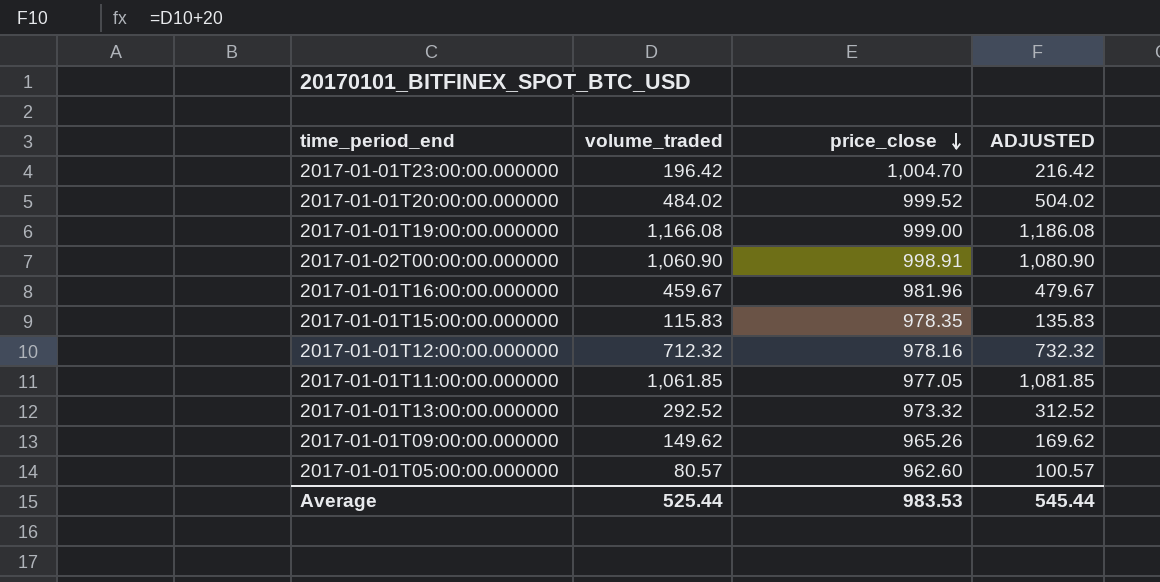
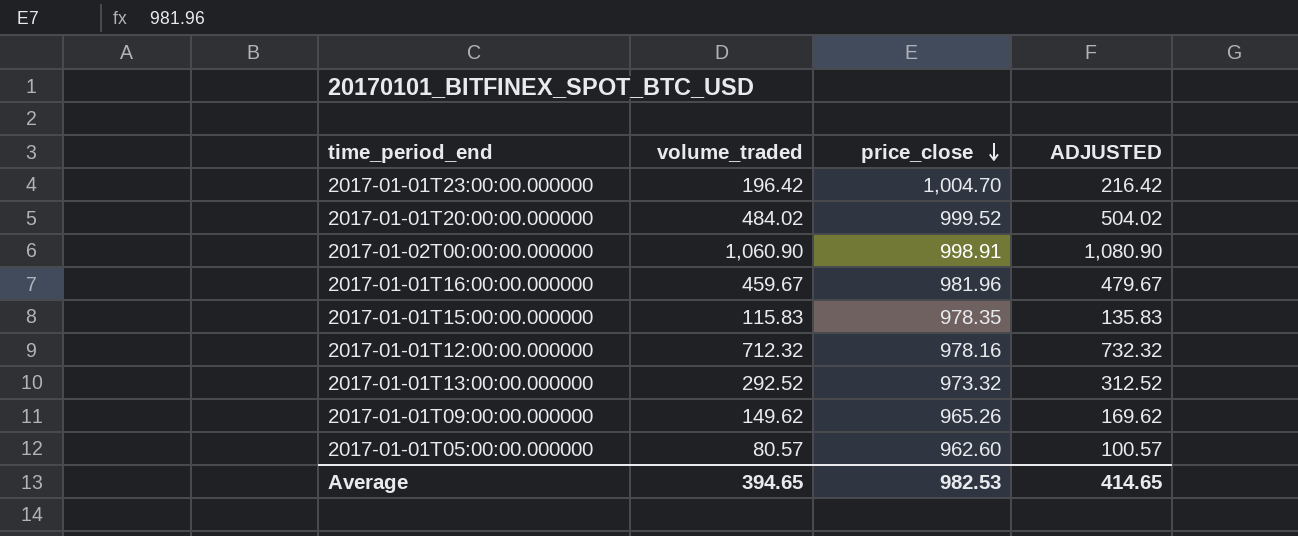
row 2017-01-01T19:00:00.000000: 1,166.08 | 999.00 | 1,186.08 -> none
row 2017-01-01T11:00:00.000000: 1,061.85 | 977.05 | 1,081.85 -> none
Average | volume_traded: 525.44 -> 394.65
Average | price_close: 983.53 -> 982.53
Average | ADJUSTED: 545.44 -> 414.65

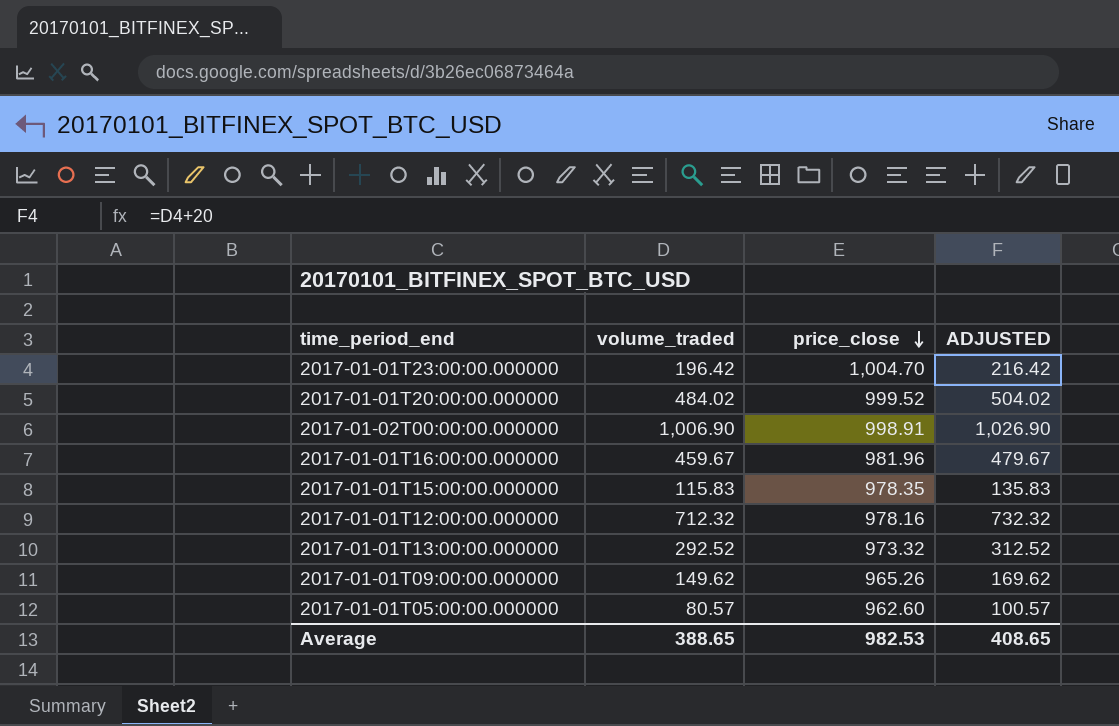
2017-01-02T00:00:00.000000 | volume_traded: 1,060.90 -> 1,006.90
2017-01-02T00:00:00.000000 | ADJUSTED: 1,080.90 -> 1,026.90
Average | volume_traded: 394.65 -> 388.65
Average | ADJUSTED: 414.65 -> 408.65

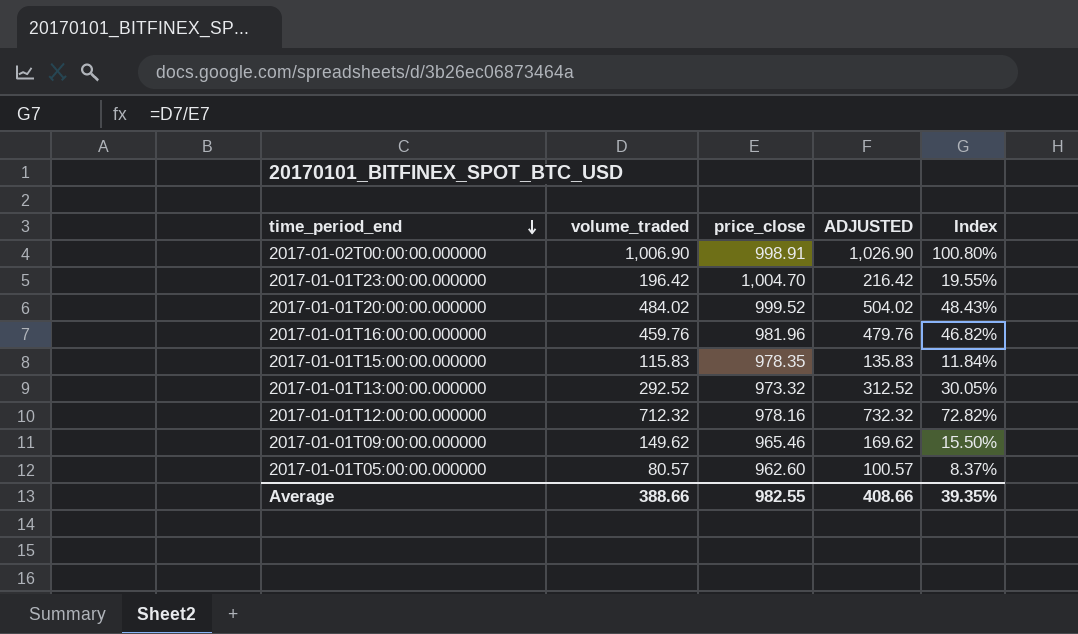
row order: price_close descending -> time_period_end descending
column Index | formula: none -> [volume_traded] / [price_close]
2017-01-01T16:00:00.000000 | volume_traded: 459.67 -> 459.76
2017-01-01T16:00:00.000000 | ADJUSTED: 479.67 -> 479.76
2017-01-01T09:00:00.000000 | price_close: 965.26 -> 965.46
Average | volume_traded: 388.65 -> 388.66
Average | price_close: 982.53 -> 982.55
Average | ADJUSTED: 408.65 -> 408.66

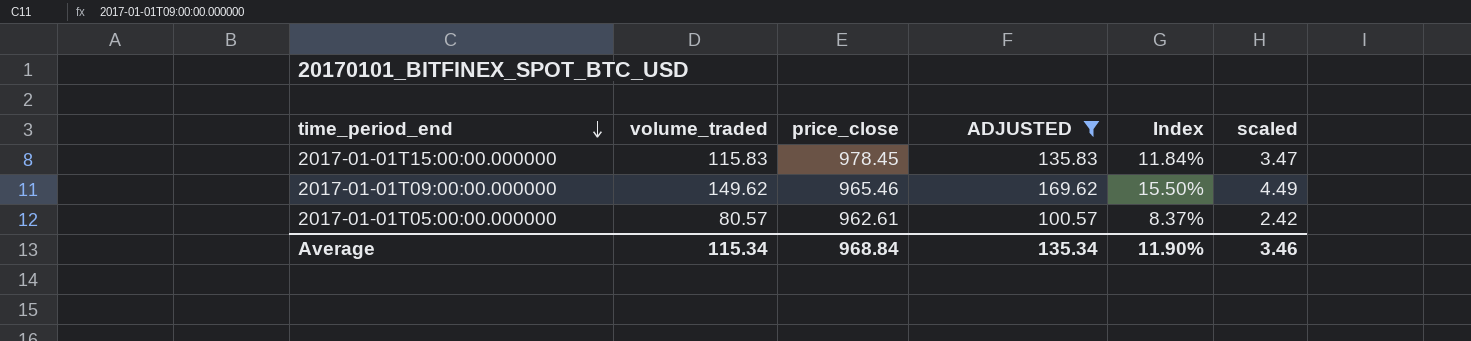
filter: none -> ADJUSTED <= 169.62
column scaled | formula: none -> [volume_traded] * 0.03
2017-01-01T15:00:00.000000 | price_close: 978.35 -> 978.45
2017-01-01T05:00:00.000000 | price_close: 962.60 -> 962.61
Average | volume_traded: 388.66 -> 115.34
Average | price_close: 982.55 -> 968.84
Average | ADJUSTED: 408.66 -> 135.34
Average | Index: 39.35% -> 11.90%

